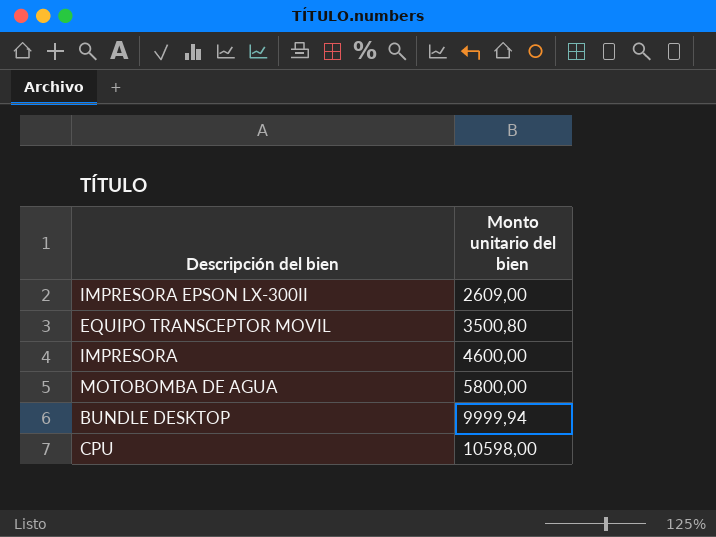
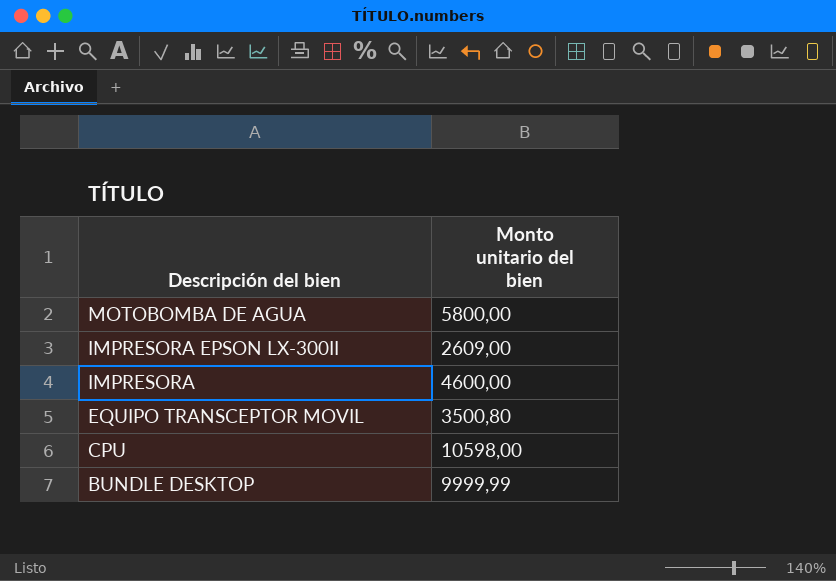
row order: Monto unitario del bien ascending -> Descripción del bien descending
BUNDLE DESKTOP | Monto unitario del bien: 9999,94 -> 9999,99

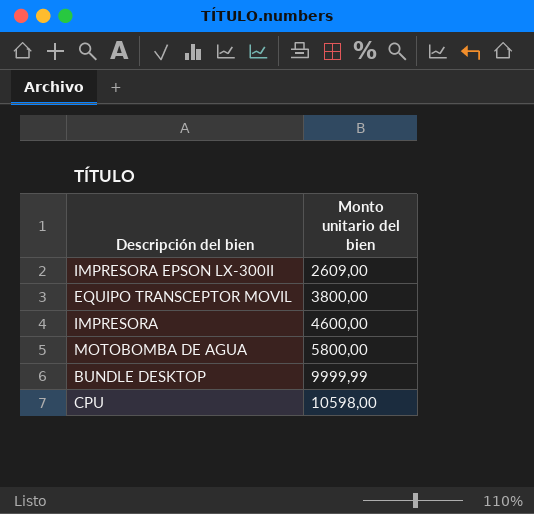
row order: Descripción del bien descending -> Monto unitario del bien ascending
EQUIPO TRANSCEPTOR MOVIL | Monto unitario del bien: 3500,80 -> 3800,00

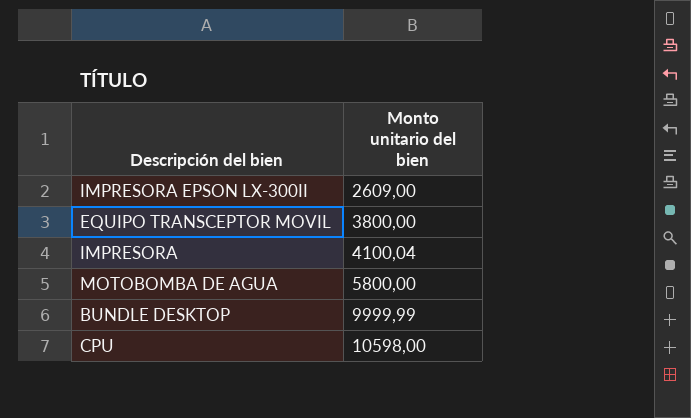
IMPRESORA | Monto unitario del bien: 4600,00 -> 4100,04

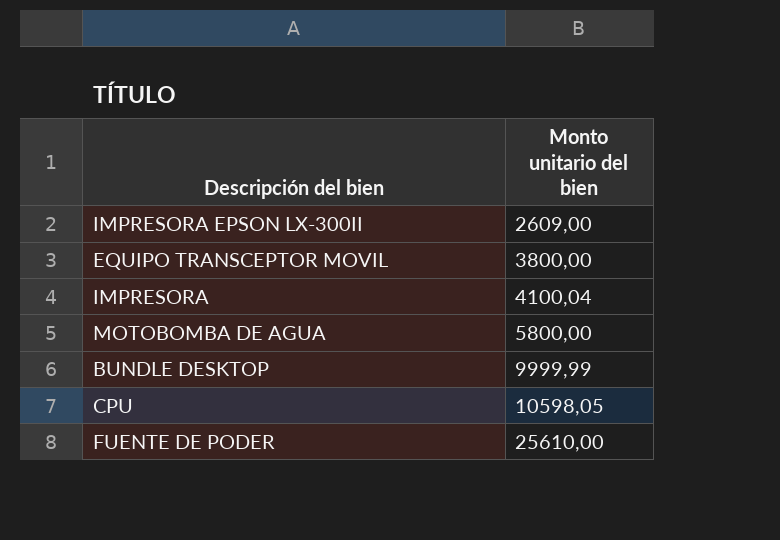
CPU | Monto unitario del bien: 10598,00 -> 10598,05
row FUENTE DE PODER: none -> 25610,00

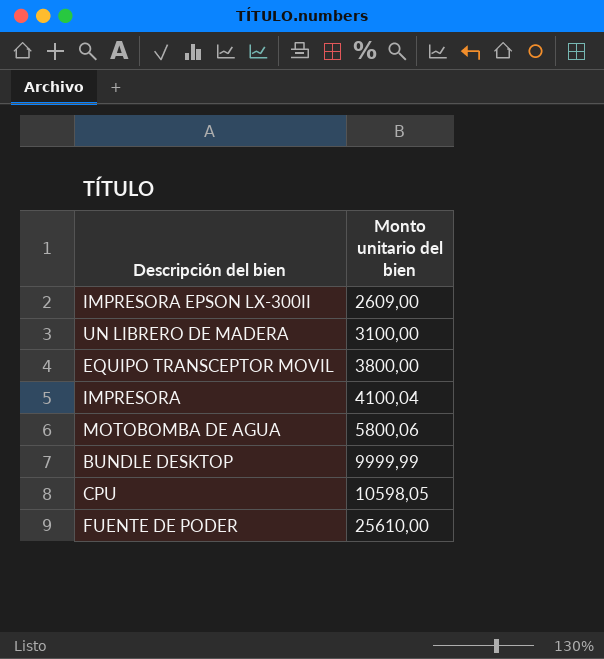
row UN LIBRERO DE MADERA: none -> 3100,00
MOTOBOMBA DE AGUA | Monto unitario del bien: 5800,00 -> 5800,06

